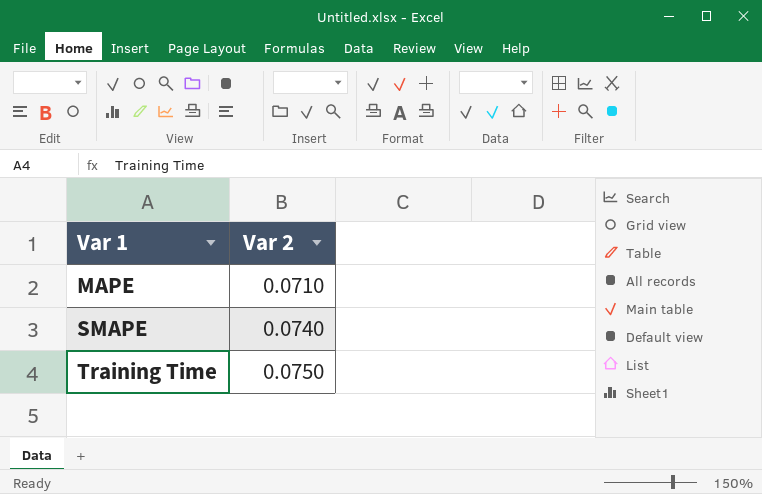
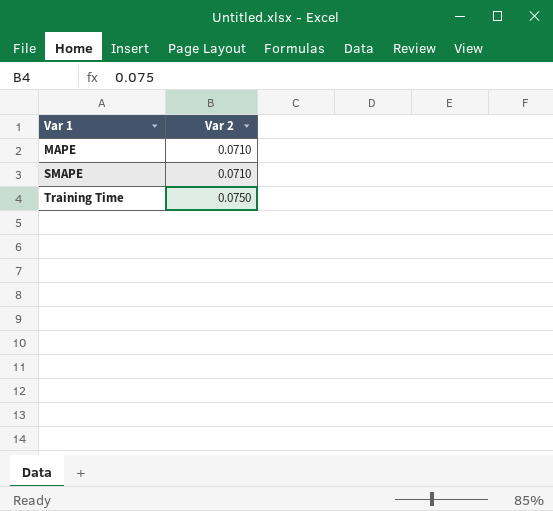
SMAPE | Var 2: 0.0740 -> 0.0710

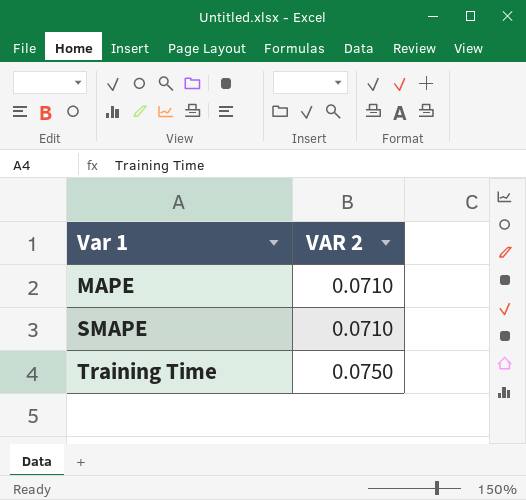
column name: Var 2 -> VAR 2

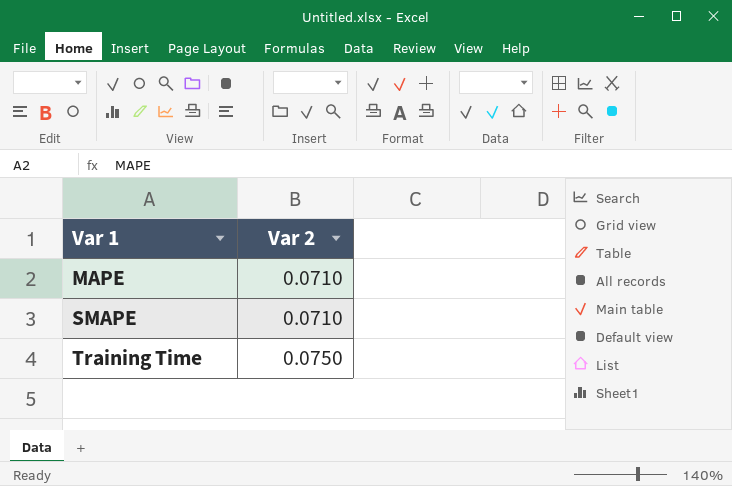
column name: VAR 2 -> Var 2

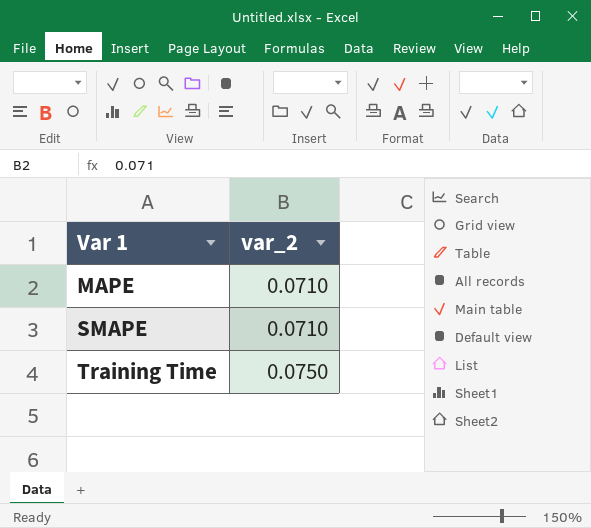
column name: Var 2 -> var_2

